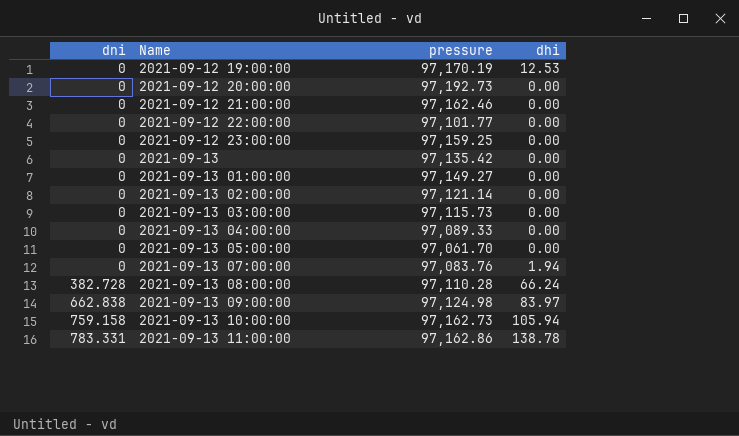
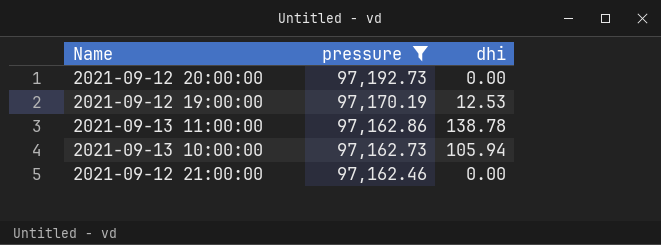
filter: none -> pressure >= 97,162.46
row order: dni ascending -> pressure descending
column dni | position: 1 -> none

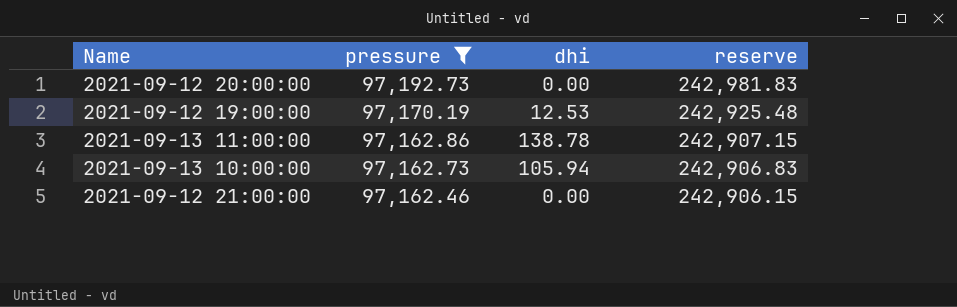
column reserve | formula: none -> [pressure] * 2.5

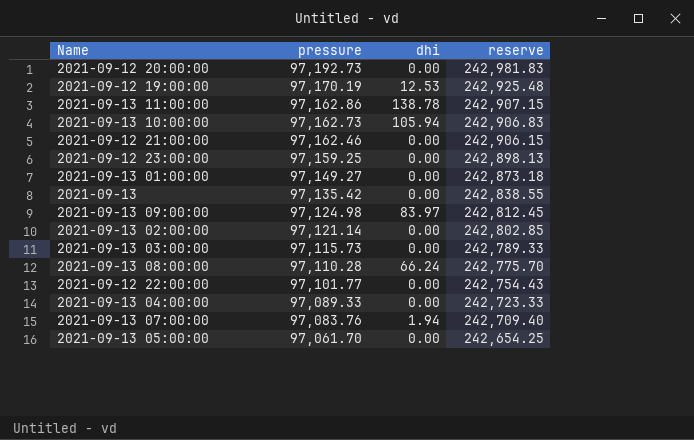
filter: pressure >= 97,162.46 -> none

